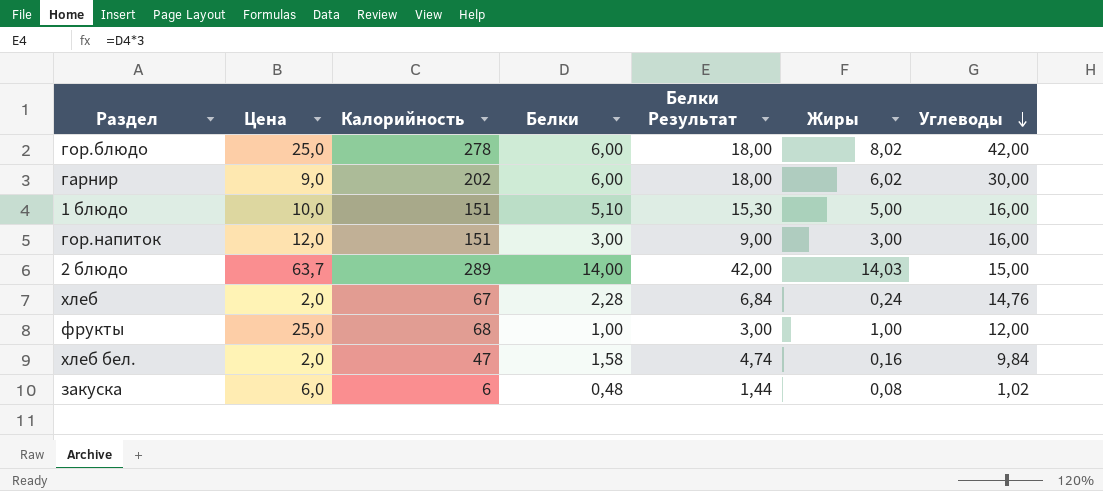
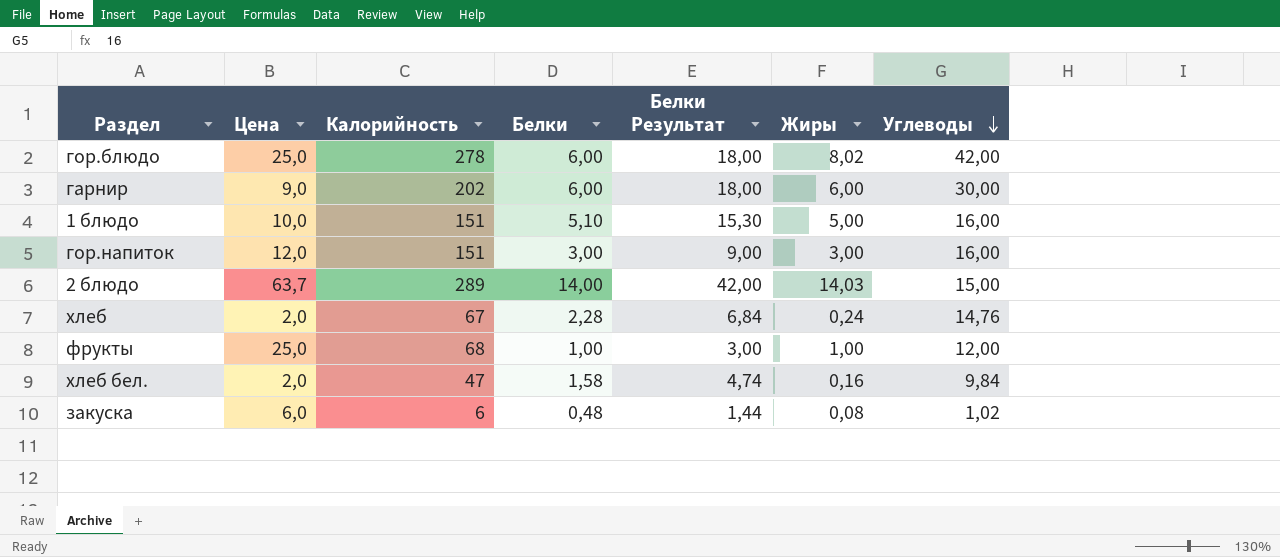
гарнир | Жиры: 6,02 -> 6,00

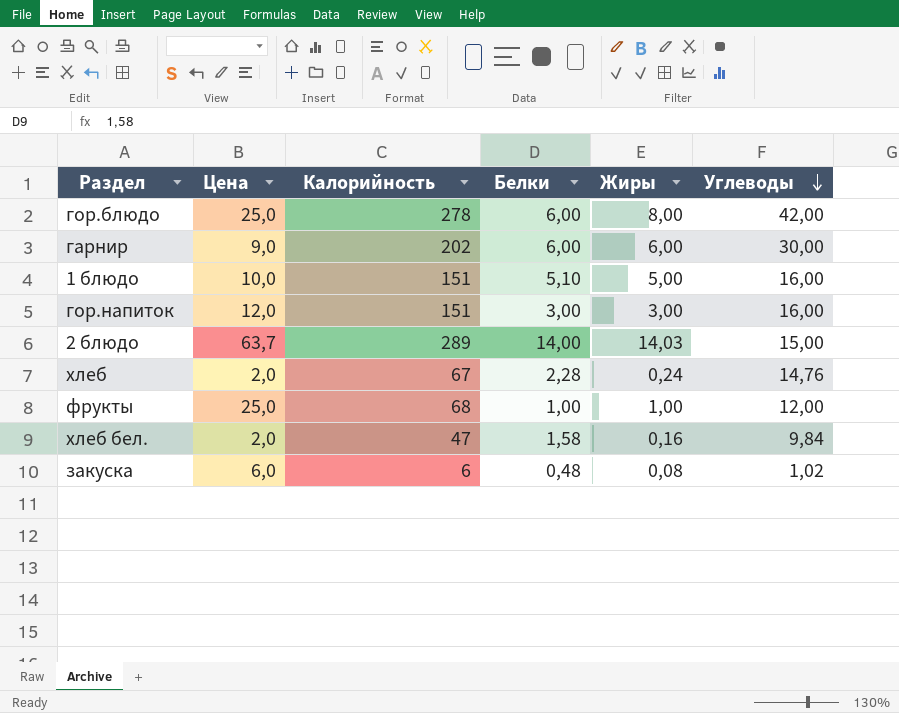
column Белки Результат | formula: [Белки] * 3 -> none
гор.блюдо | Жиры: 8,02 -> 8,00

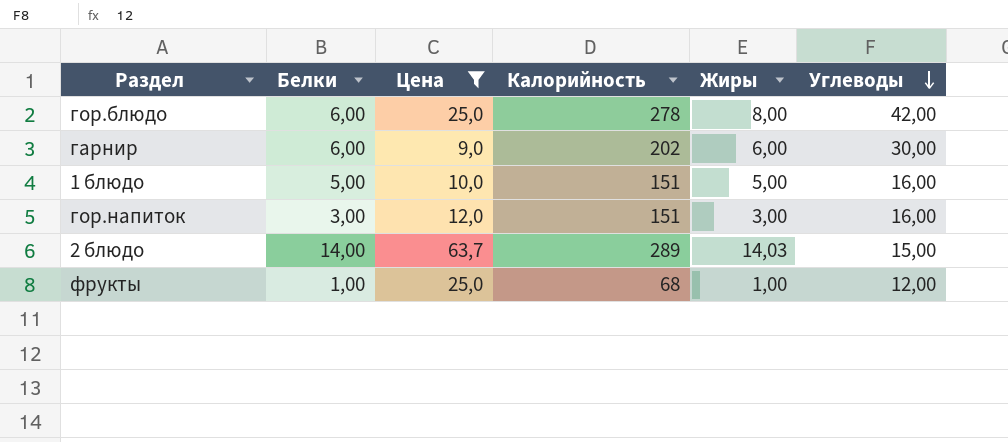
filter: none -> Цена >= 9,0
column Белки | position: 4 -> 2
1 блюдо | Белки: 5,10 -> 5,00

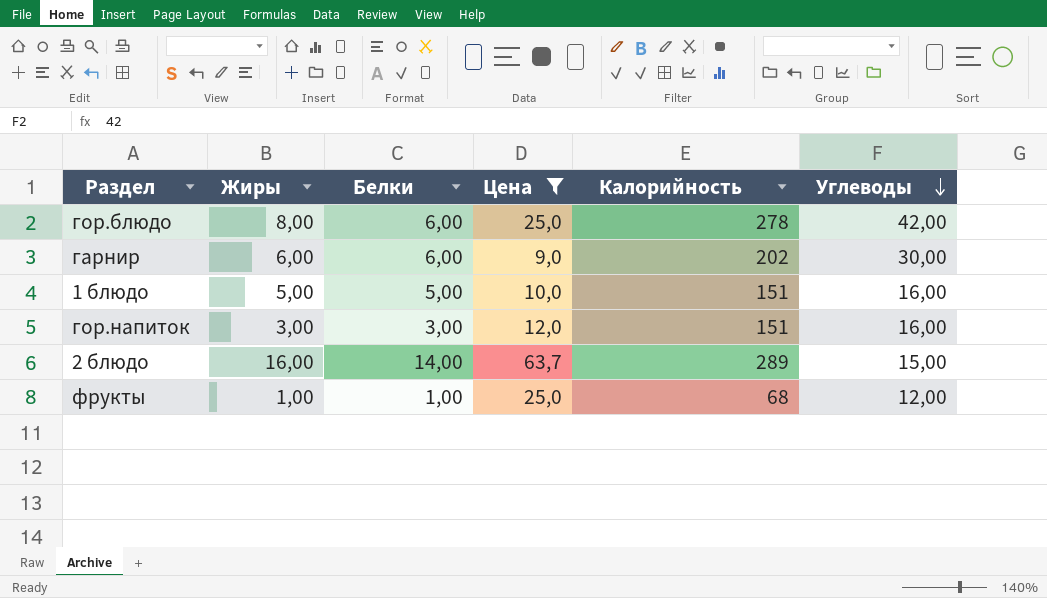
column Жиры | position: 5 -> 2
2 блюдо | Жиры: 14,03 -> 16,00

